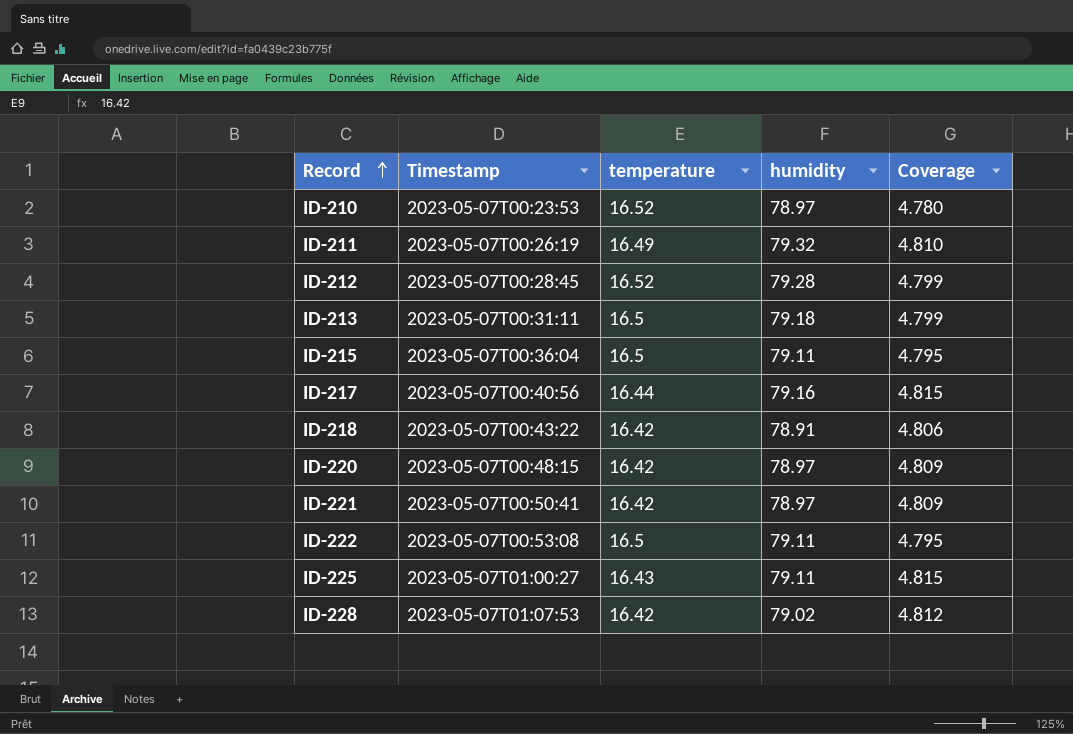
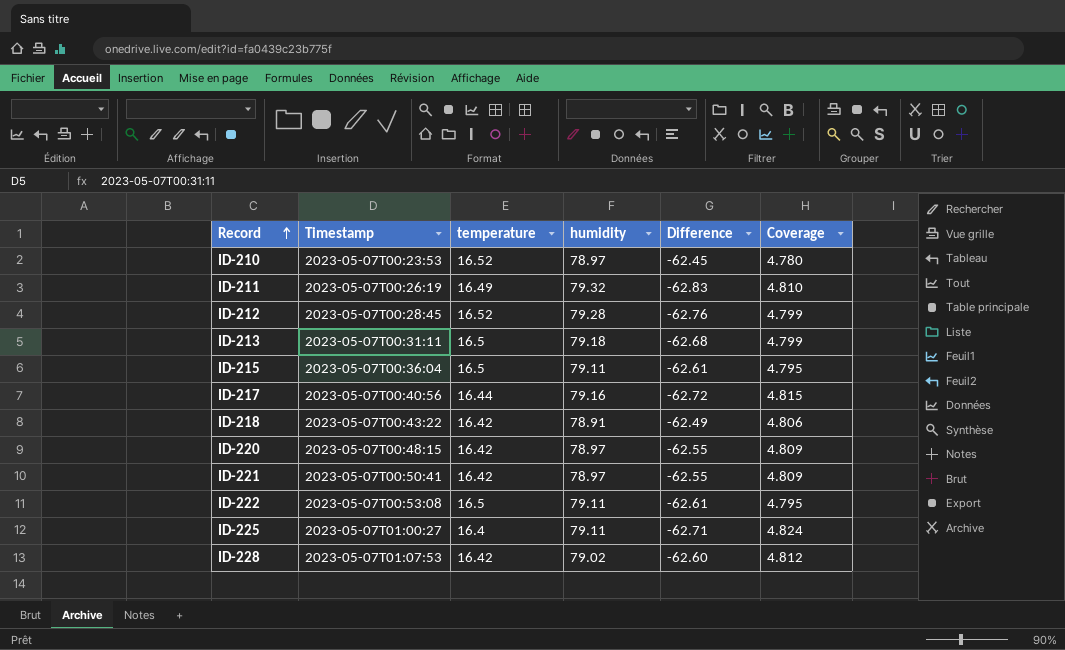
column Difference | formula: none -> [temperature] - [humidity]
ID-225 | temperature: 16.43 -> 16.4
ID-225 | Coverage: 4.815 -> 4.824

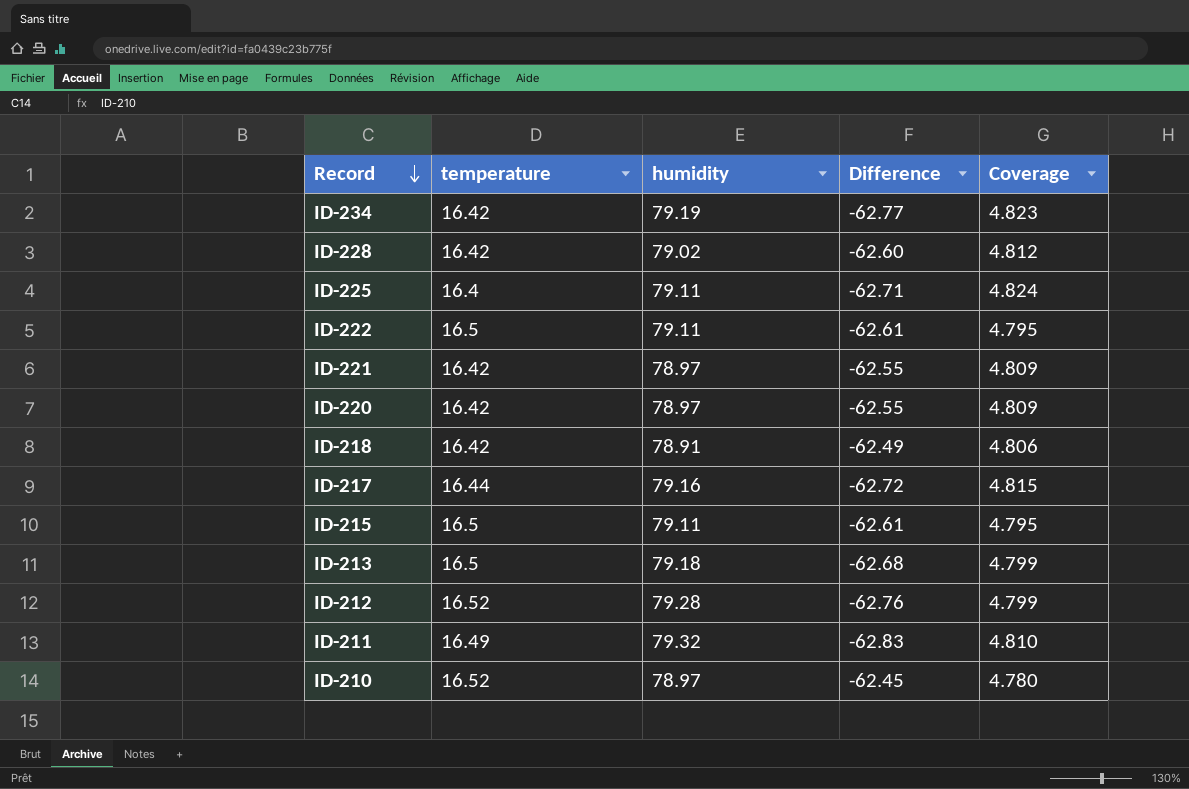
row order: Record ascending -> Record descending
column Timestamp | position: 2 -> none
row ID-234: none -> 16.42 | 79.19 | -62.77 | 4.823

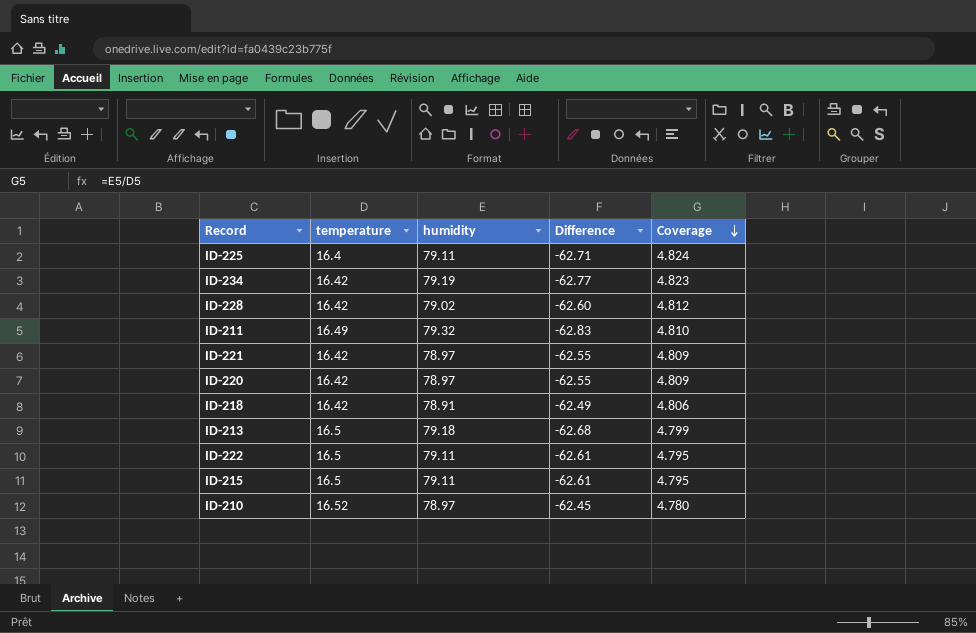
row order: Record descending -> Coverage descending
row ID-217: 16.44 | 79.16 | -62.72 | 4.815 -> none
row ID-212: 16.52 | 79.28 | -62.76 | 4.799 -> none

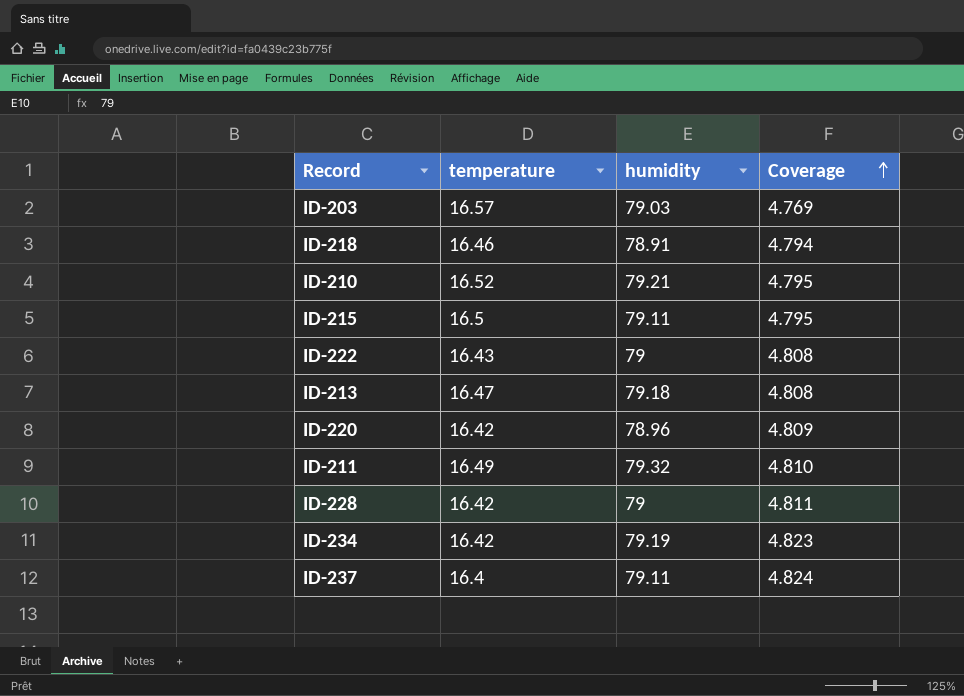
row order: Coverage descending -> Coverage ascending
column Difference | formula: [temperature] - [humidity] -> none
row ID-225: 16.4 | 79.11 | -62.71 | 4.824 -> none
row ID-221: 16.42 | 78.97 | -62.55 | 4.809 -> none
row ID-203: none -> 16.57 | 79.03 | 4.769
ID-218 | temperature: 16.42 -> 16.46
ID-218 | Coverage: 4.806 -> 4.794
ID-210 | humidity: 78.97 -> 79.21
ID-210 | Coverage: 4.780 -> 4.795
ID-222 | temperature: 16.5 -> 16.43
ID-222 | humidity: 79.11 -> 79
ID-222 | Coverage: 4.795 -> 4.808
ID-213 | temperature: 16.5 -> 16.47
ID-213 | Coverage: 4.799 -> 4.808
ID-220 | humidity: 78.97 -> 78.96
ID-228 | humidity: 79.02 -> 79
ID-228 | Coverage: 4.812 -> 4.811
row ID-237: none -> 16.4 | 79.11 | 4.824

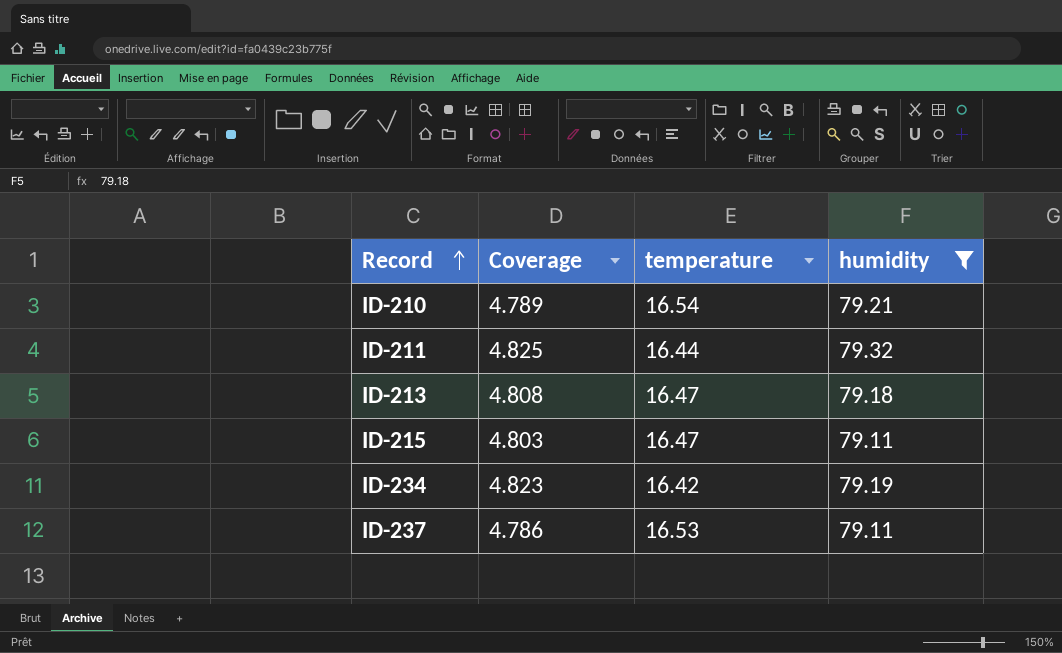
filter: none -> humidity >= 79.11
row order: Coverage ascending -> Record ascending
column Coverage | position: 4 -> 2
ID-210 | Coverage: 4.795 -> 4.789
ID-210 | temperature: 16.52 -> 16.54
ID-211 | Coverage: 4.810 -> 4.825
ID-211 | temperature: 16.49 -> 16.44
ID-215 | Coverage: 4.795 -> 4.803
ID-215 | temperature: 16.5 -> 16.47
ID-237 | Coverage: 4.824 -> 4.786
ID-237 | temperature: 16.4 -> 16.53

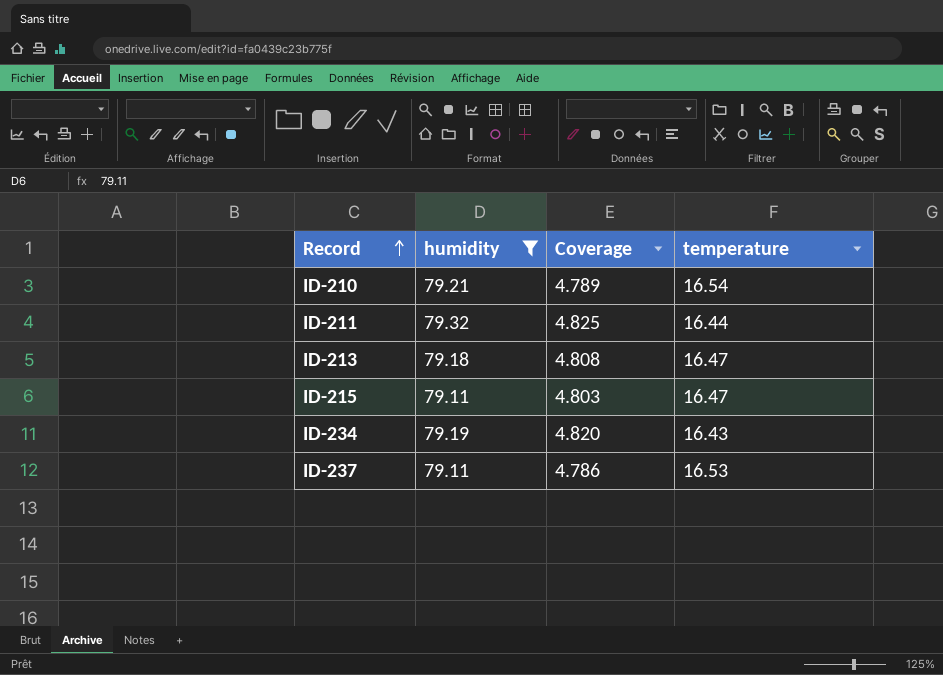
column humidity | position: 4 -> 2
ID-234 | Coverage: 4.823 -> 4.820
ID-234 | temperature: 16.42 -> 16.43

